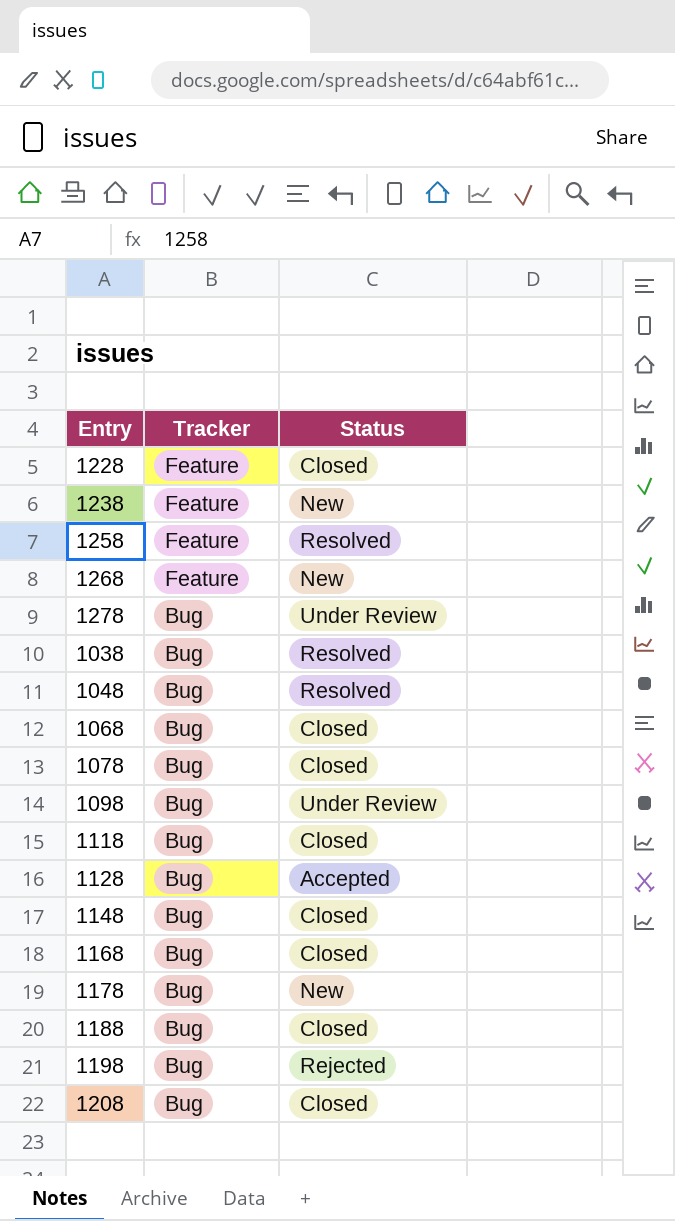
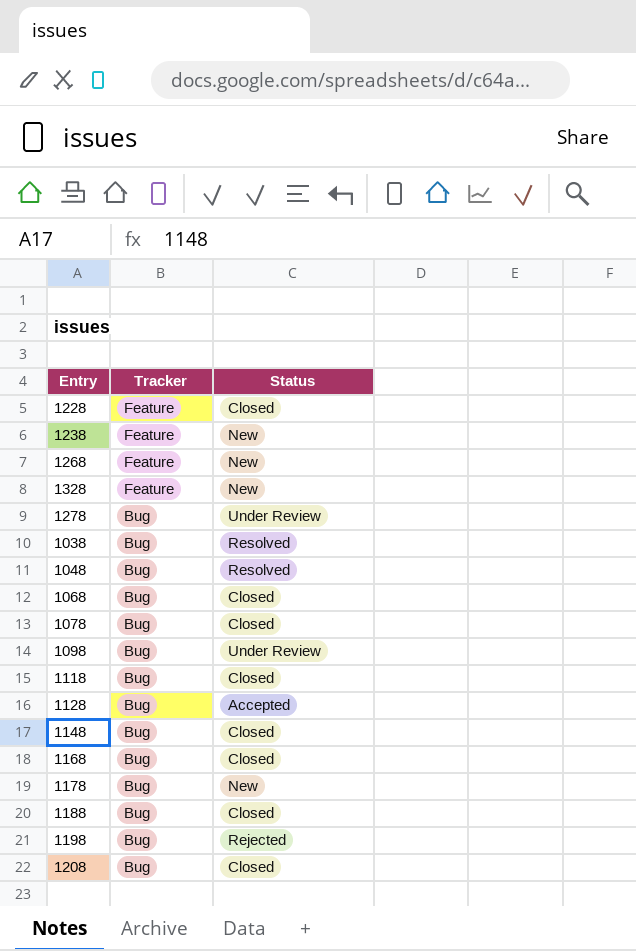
row 1258: Feature | Resolved -> none
row 1328: none -> Feature | New

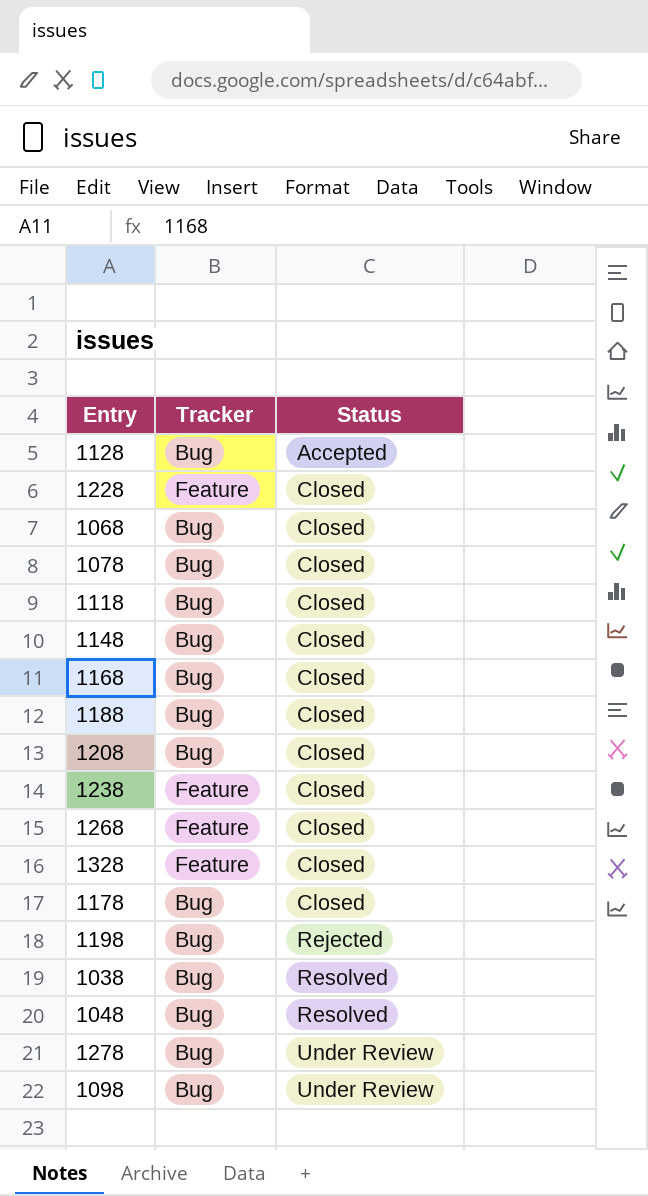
row order: Tracker descending -> Status ascending
1238 | Status: New -> Closed
1268 | Status: New -> Closed
1328 | Status: New -> Closed
1178 | Status: New -> Closed

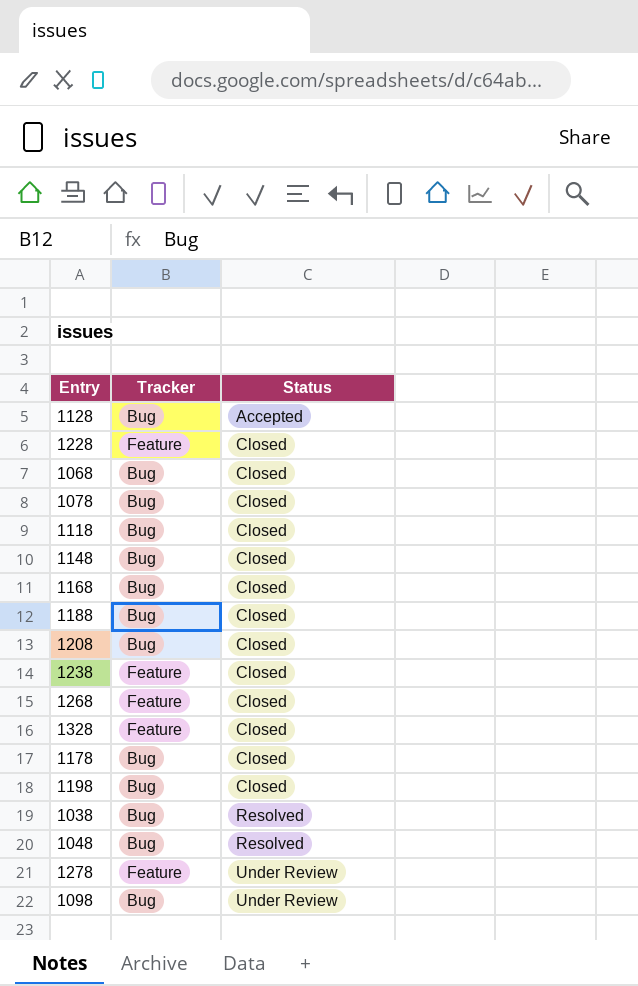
1198 | Status: Rejected -> Closed
1278 | Tracker: Bug -> Feature

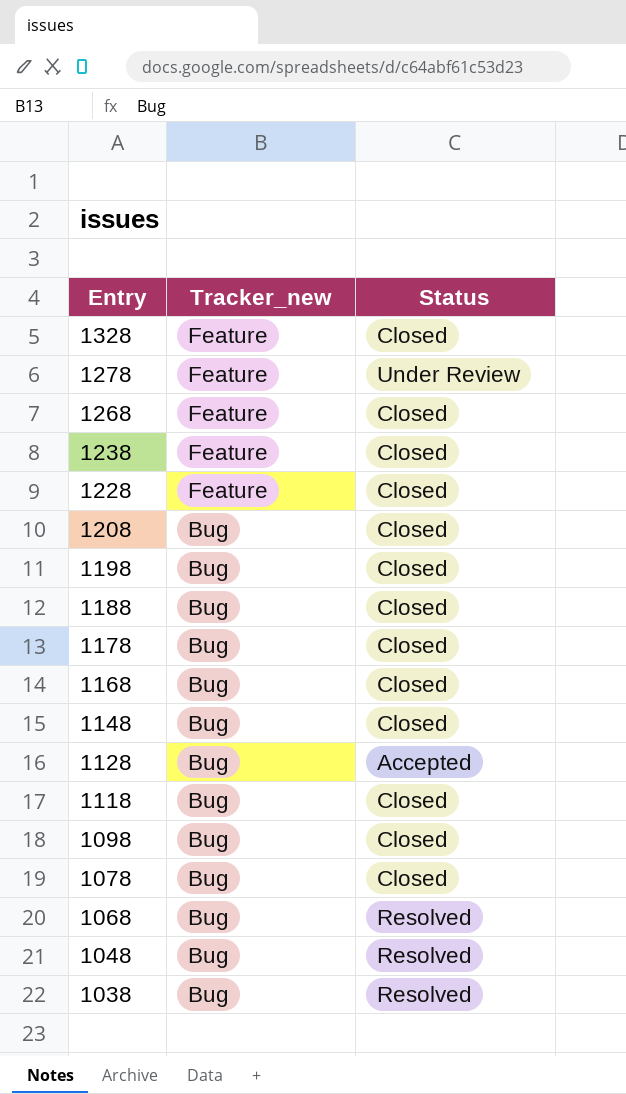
row order: Status ascending -> Entry descending
column name: Tracker -> Tracker_new
1098 | Status: Under Review -> Closed
1068 | Status: Closed -> Resolved

